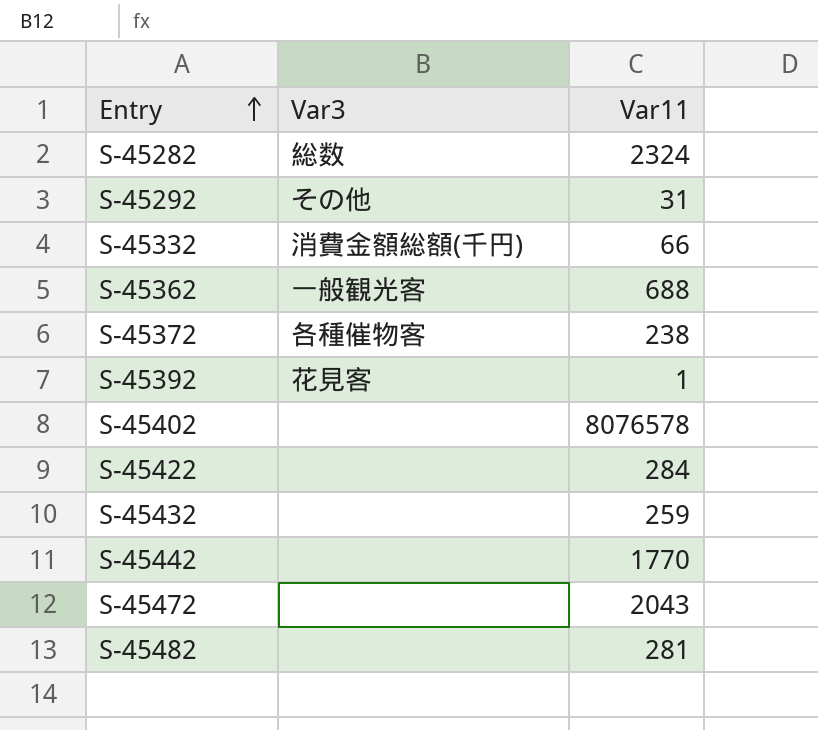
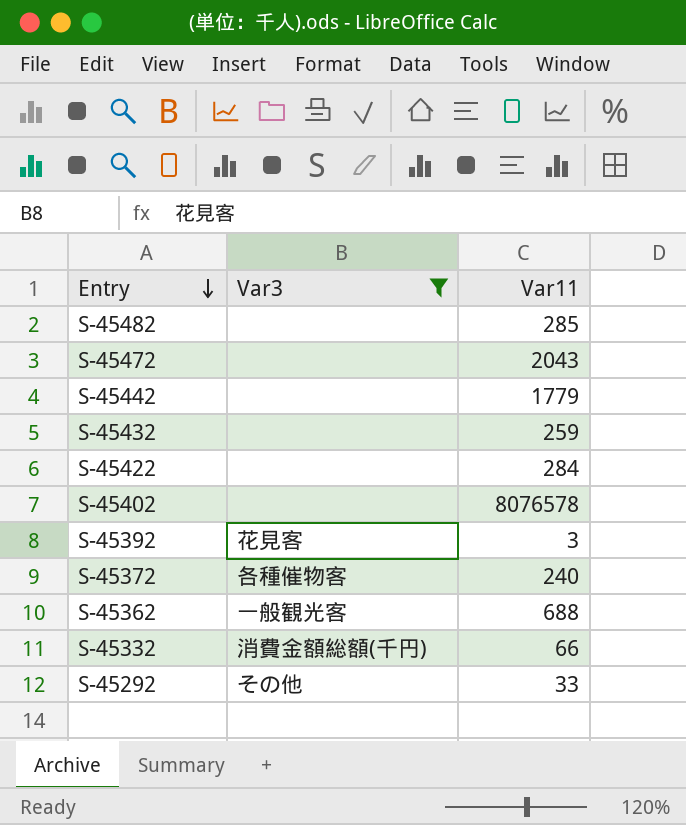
filter: none -> Var3 != 総数
row order: Entry ascending -> Entry descending
S-45482 | Var11: 281 -> 285
S-45442 | Var11: 1770 -> 1779
S-45392 | Var11: 1 -> 3
S-45372 | Var11: 238 -> 240
S-45292 | Var11: 31 -> 33

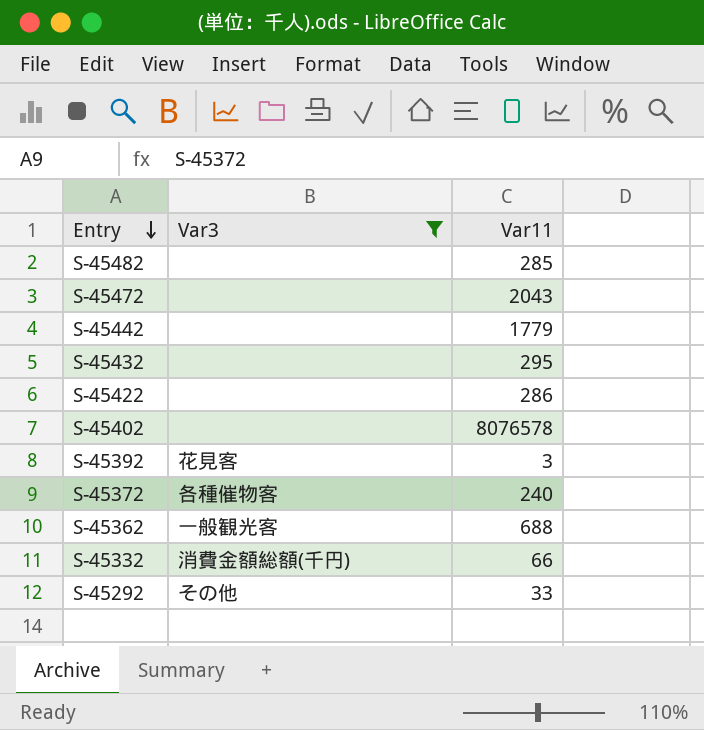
S-45432 | Var11: 259 -> 295
S-45422 | Var11: 284 -> 286

